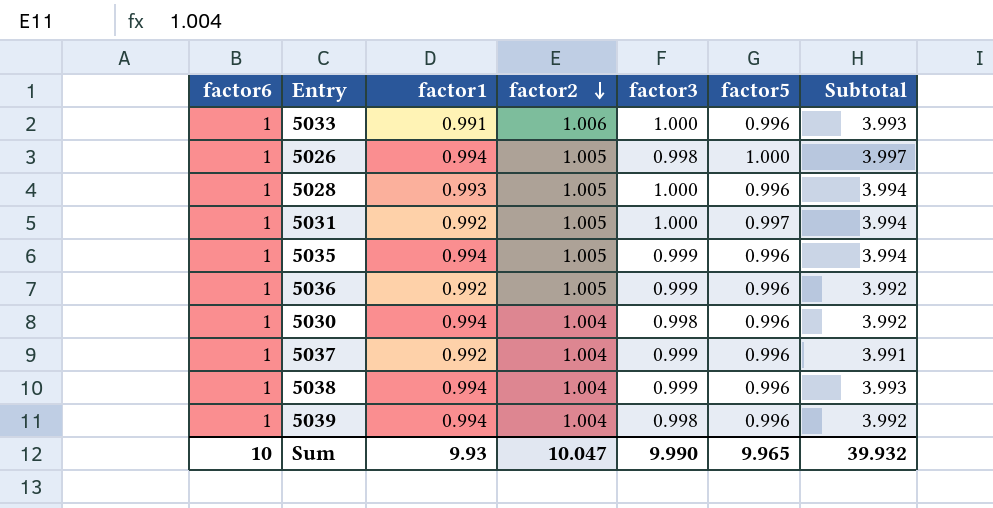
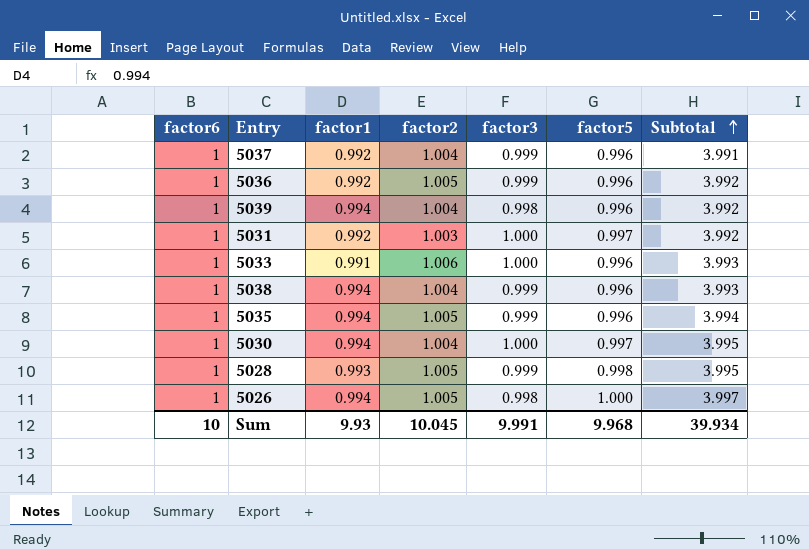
row order: factor2 descending -> Subtotal ascending
5031 | factor2: 1.005 -> 1.003
5031 | Subtotal: 3.994 -> 3.992
5030 | factor3: 0.998 -> 1.000
5030 | factor5: 0.996 -> 0.997
5030 | Subtotal: 3.992 -> 3.995
5028 | factor3: 1.000 -> 0.999
5028 | factor5: 0.996 -> 0.998
5028 | Subtotal: 3.994 -> 3.995
Sum | factor2: 10.047 -> 10.045
Sum | factor3: 9.990 -> 9.991
Sum | factor5: 9.965 -> 9.968
Sum | Subtotal: 39.932 -> 39.934

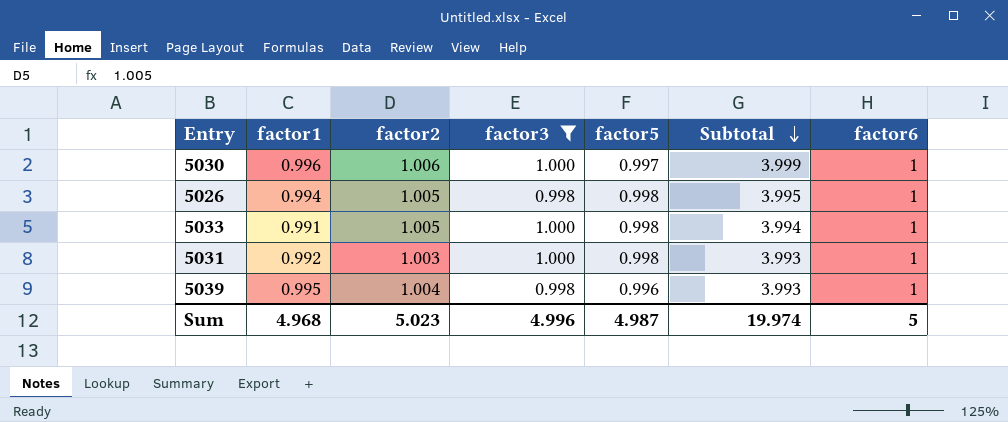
filter: none -> factor3 != 0.999
row order: Subtotal ascending -> Subtotal descending
column factor6 | position: 1 -> 7
5030 | factor1: 0.994 -> 0.996
5030 | factor2: 1.004 -> 1.006
5030 | Subtotal: 3.995 -> 3.999
5026 | factor5: 1.000 -> 0.998
5026 | Subtotal: 3.997 -> 3.995
5033 | factor2: 1.006 -> 1.005
5033 | factor5: 0.996 -> 0.998
5033 | Subtotal: 3.993 -> 3.994
5031 | factor5: 0.997 -> 0.998
5031 | Subtotal: 3.992 -> 3.993
5039 | factor1: 0.994 -> 0.995
5039 | Subtotal: 3.992 -> 3.993
Sum | factor1: 9.93 -> 4.968
Sum | factor2: 10.045 -> 5.023
Sum | factor3: 9.991 -> 4.996
Sum | factor5: 9.968 -> 4.987
Sum | Subtotal: 39.934 -> 19.974
Sum | factor6: 10 -> 5

